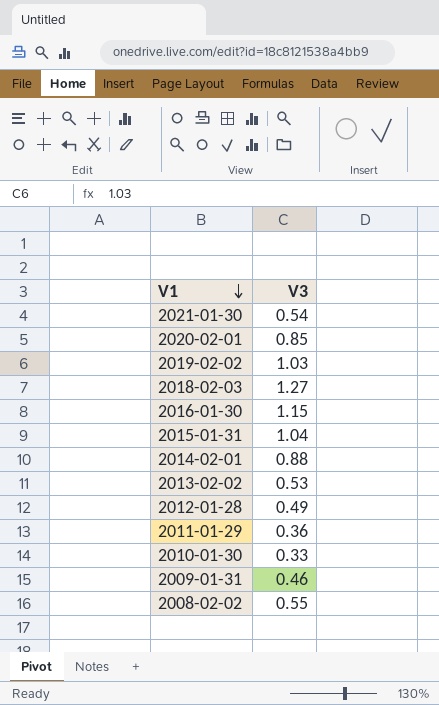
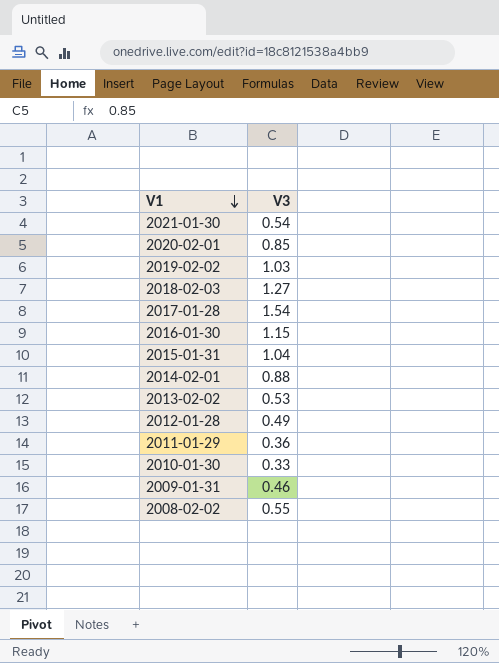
row 2017-01-28: none -> 1.54

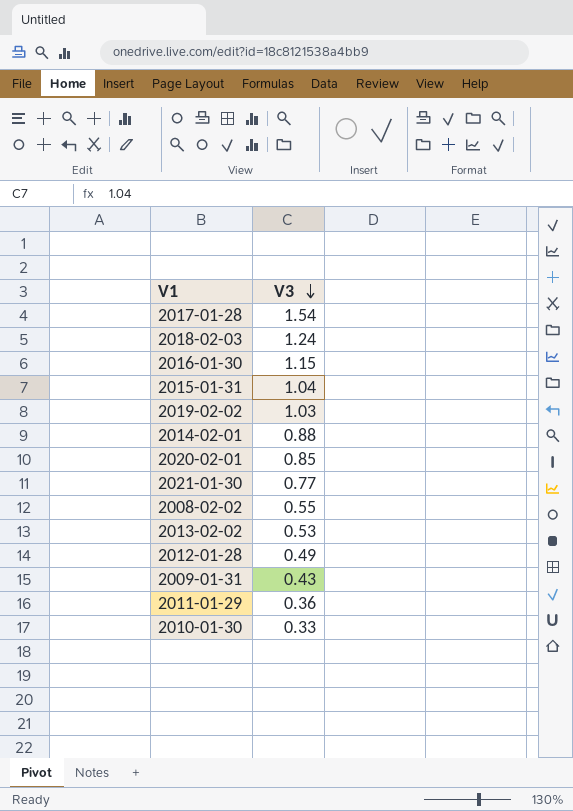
row order: V1 descending -> V3 descending
2018-02-03 | V3: 1.27 -> 1.24
2021-01-30 | V3: 0.54 -> 0.77
2009-01-31 | V3: 0.46 -> 0.43

